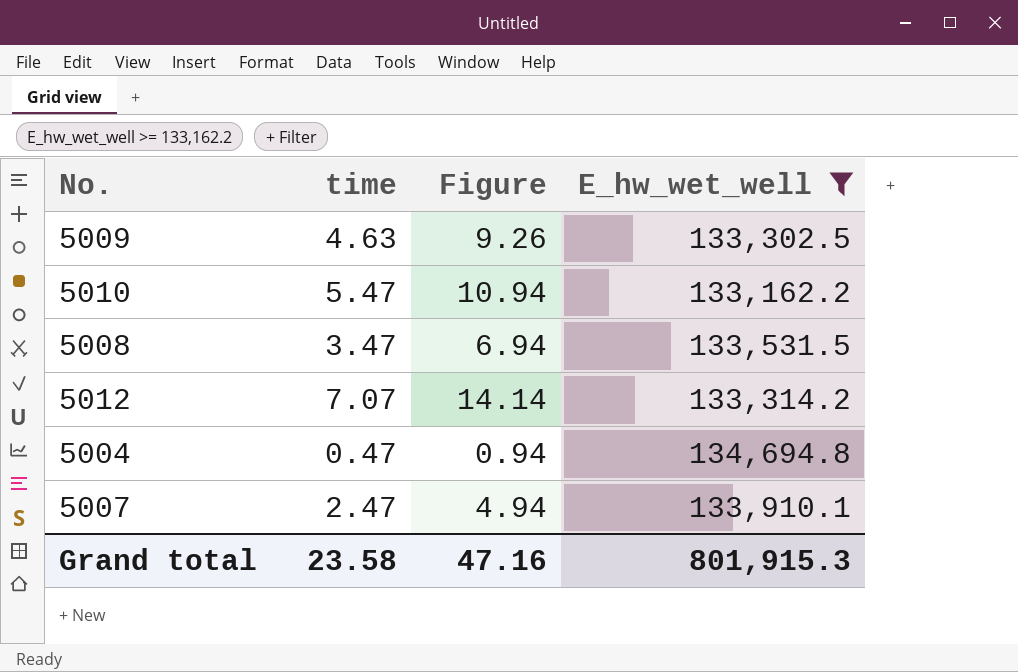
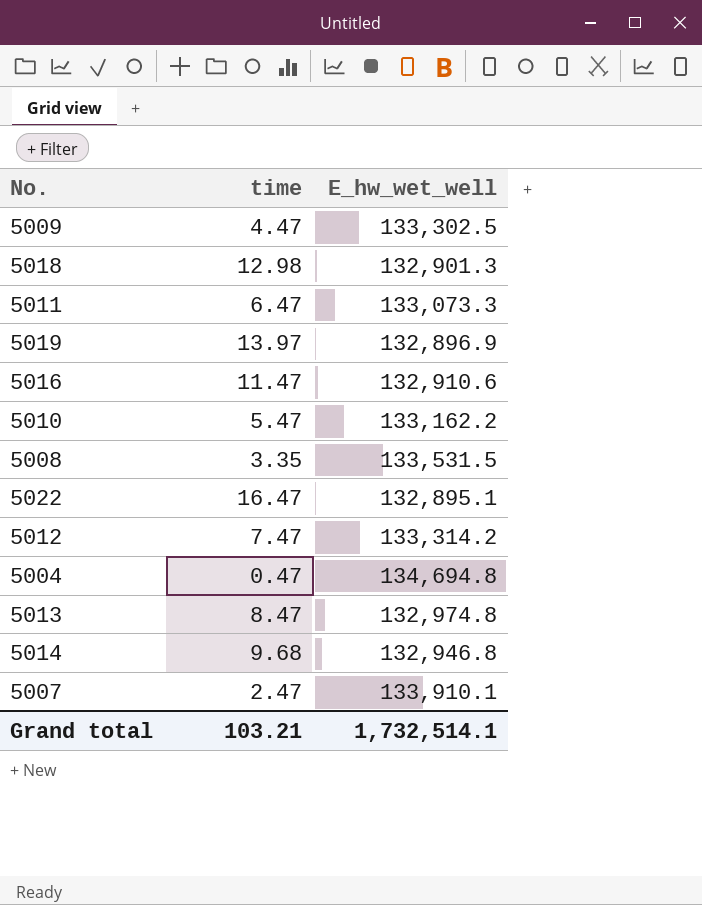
filter: E_hw_wet_well >= 133,162.2 -> none
column Figure | formula: [time] * 2 -> none
5009 | time: 4.63 -> 4.47
5008 | time: 3.47 -> 3.35
5012 | time: 7.07 -> 7.47
Grand total | time: 23.58 -> 103.21
Grand total | E_hw_wet_well: 801,915.3 -> 1,732,514.1

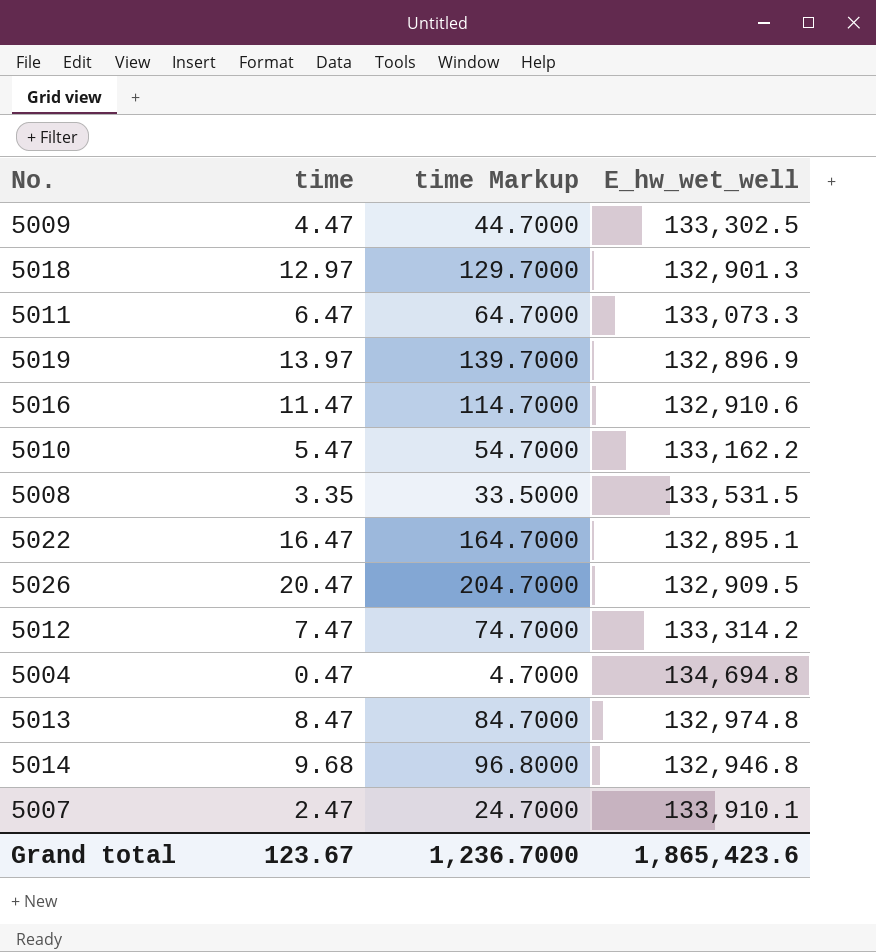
column time Markup | formula: none -> [time] * 10
5018 | time: 12.98 -> 12.97
row 5026: none -> 20.47 | 204.7000 | 132,909.5
Grand total | time: 103.21 -> 123.67
Grand total | E_hw_wet_well: 1,732,514.1 -> 1,865,423.6

